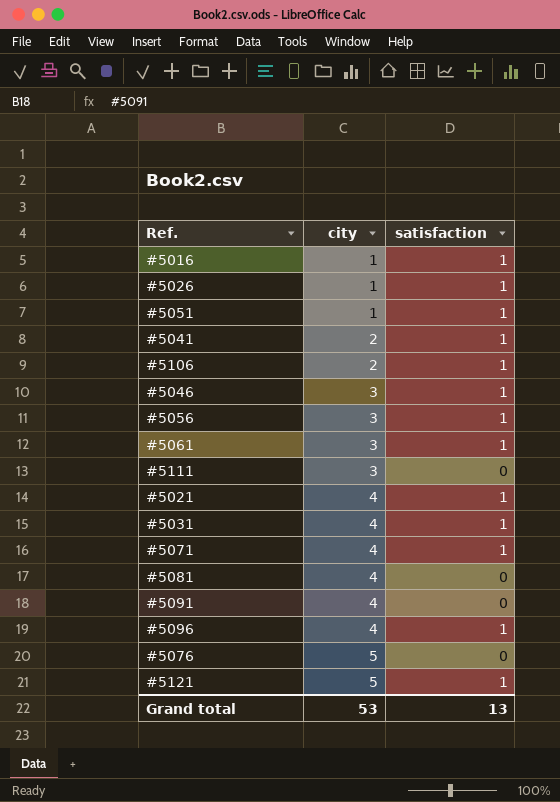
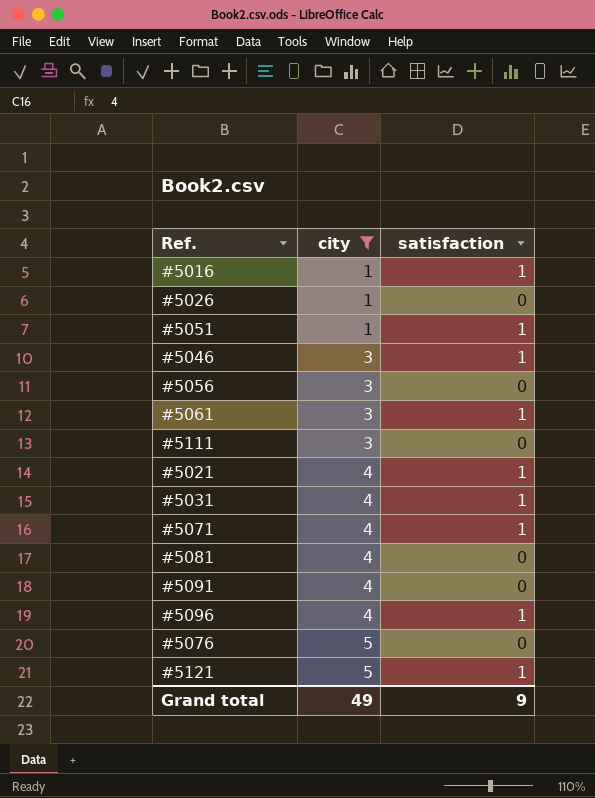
filter: none -> city != 2
#5026 | satisfaction: 1 -> 0
#5056 | satisfaction: 1 -> 0
Grand total | city: 53 -> 49
Grand total | satisfaction: 13 -> 9

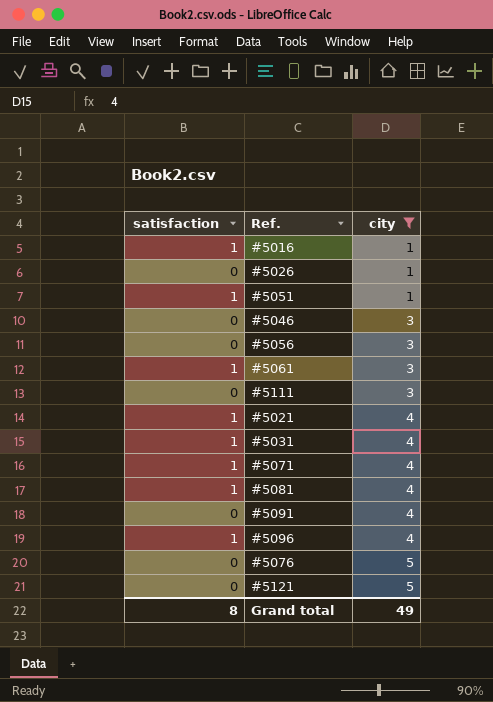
column satisfaction | position: 3 -> 1
#5046 | satisfaction: 1 -> 0
#5081 | satisfaction: 0 -> 1
#5121 | satisfaction: 1 -> 0
Grand total | satisfaction: 9 -> 8

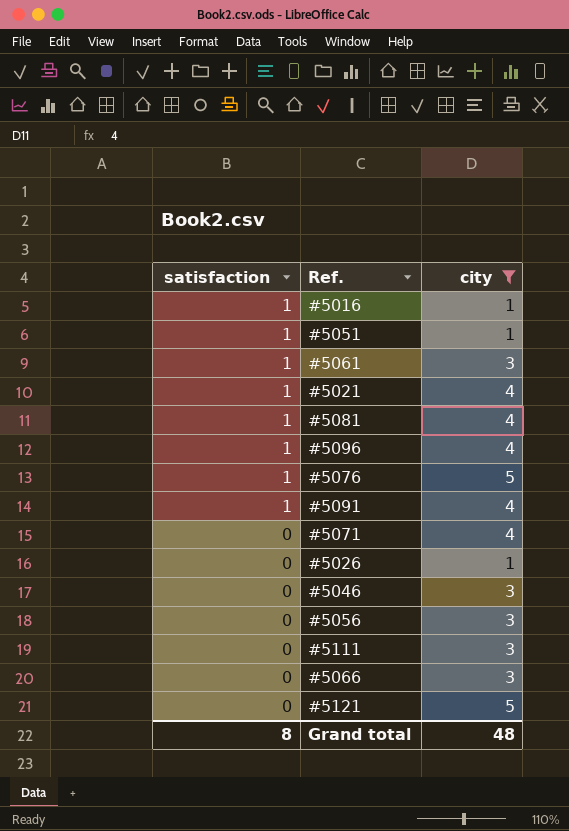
row order: city ascending -> satisfaction descending
row #5031: 1 | 4 -> none
#5076 | satisfaction: 0 -> 1
#5091 | satisfaction: 0 -> 1
#5071 | satisfaction: 1 -> 0
row #5066: none -> 0 | 3
Grand total | city: 49 -> 48

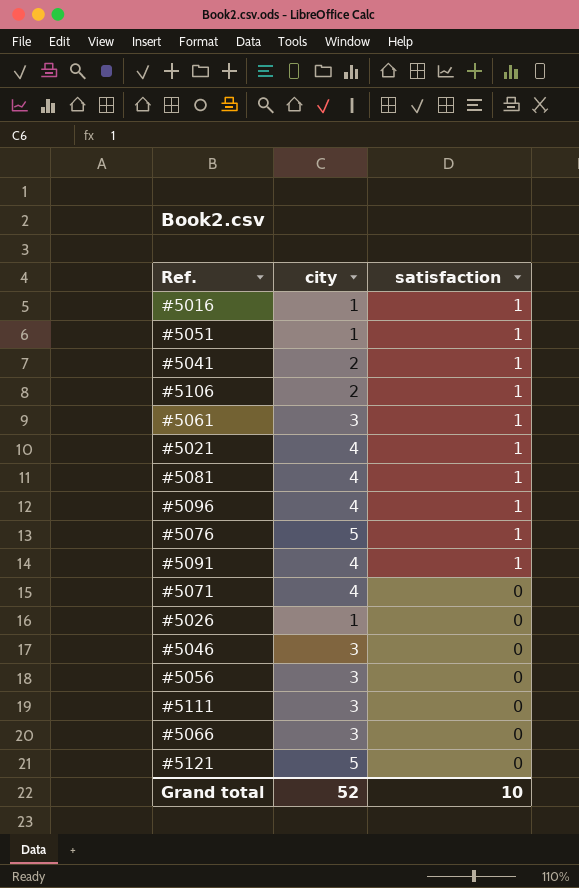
filter: city != 2 -> none
column satisfaction | position: 1 -> 3
Grand total | city: 48 -> 52
Grand total | satisfaction: 8 -> 10

